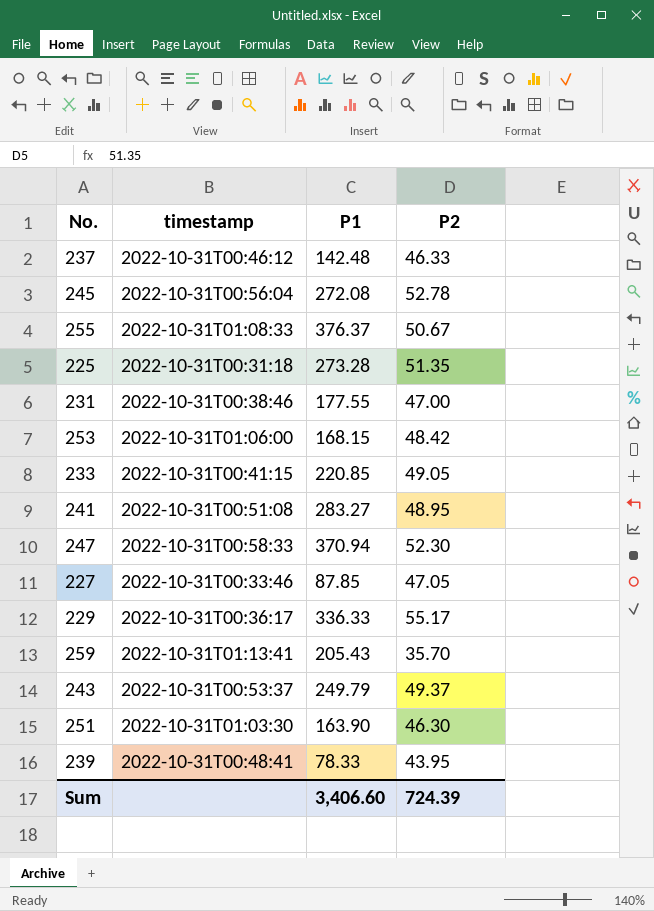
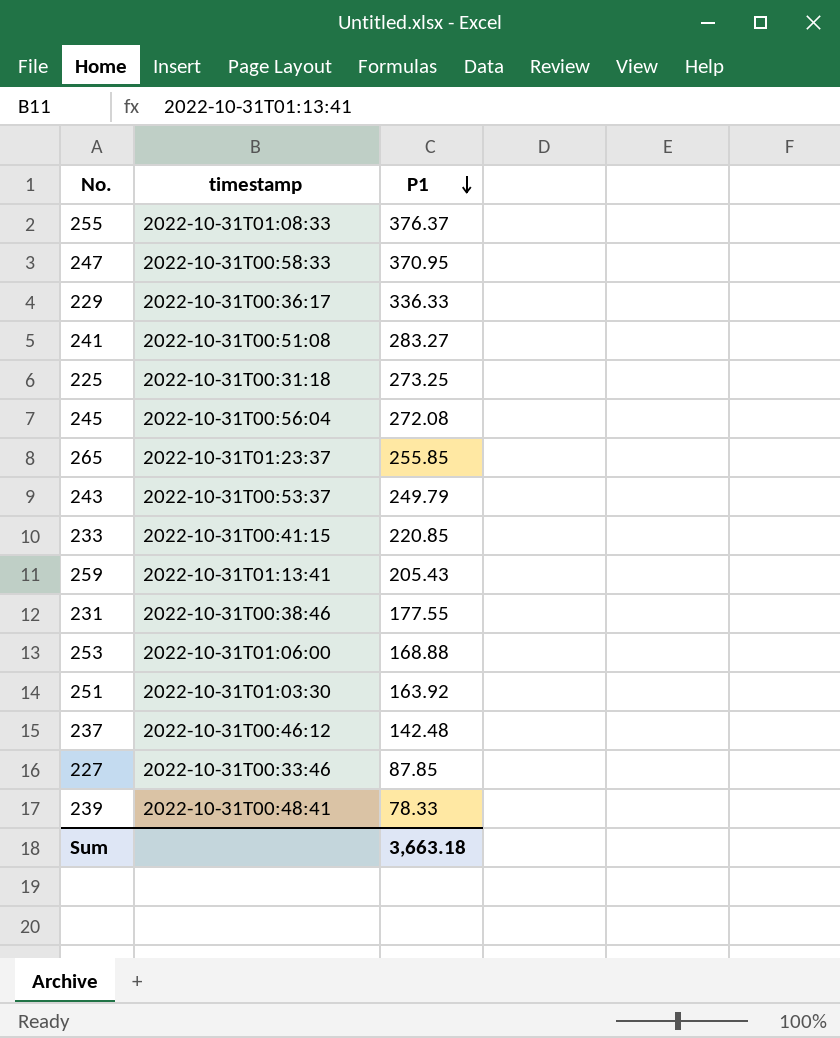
row order: none -> P1 descending
column P2 | position: 4 -> none
247 | P1: 370.94 -> 370.95
225 | P1: 273.28 -> 273.25
row 265: none -> 2022-10-31T01:23:37 | 255.85
253 | P1: 168.15 -> 168.88
251 | P1: 163.90 -> 163.92
Sum | P1: 3,406.60 -> 3,663.18

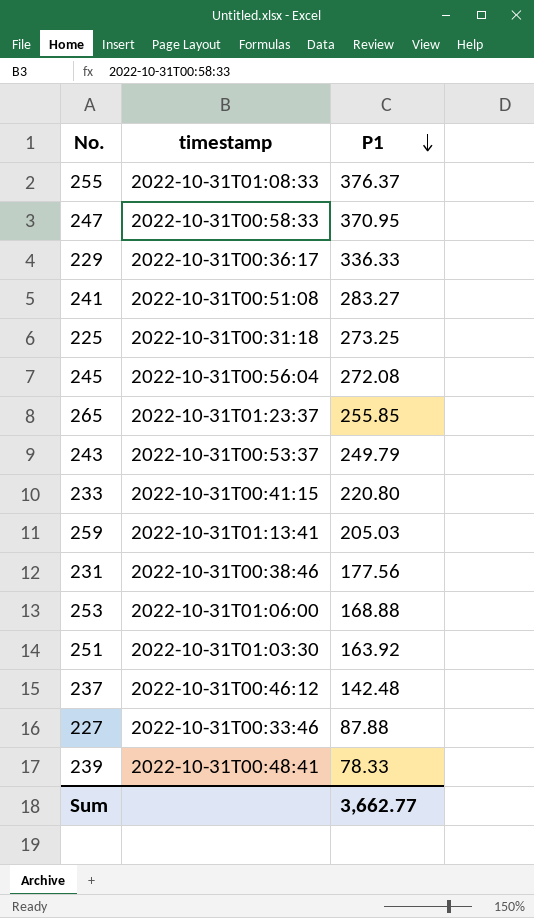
233 | P1: 220.85 -> 220.80
259 | P1: 205.43 -> 205.03
231 | P1: 177.55 -> 177.56
227 | P1: 87.85 -> 87.88
Sum | P1: 3,663.18 -> 3,662.77

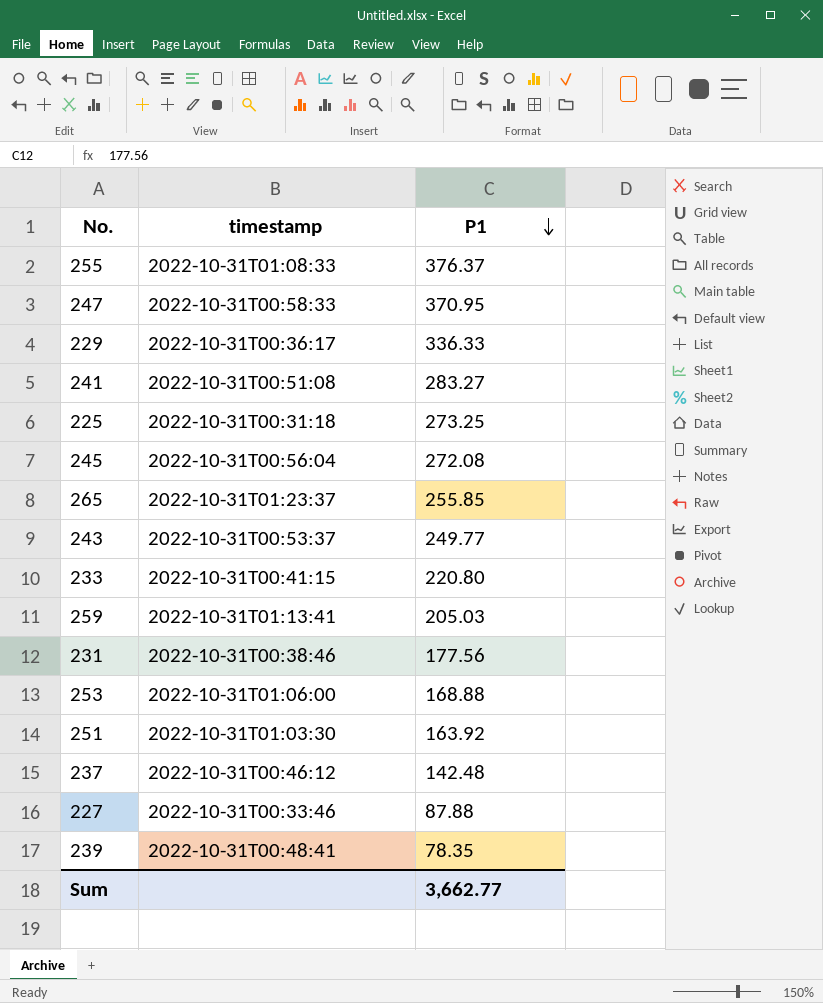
243 | P1: 249.79 -> 249.77
239 | P1: 78.33 -> 78.35

